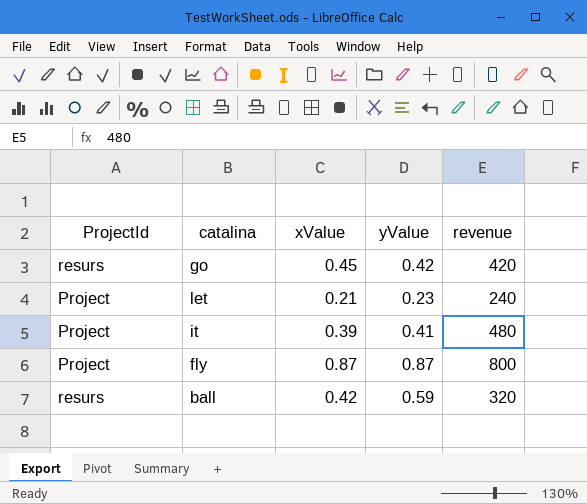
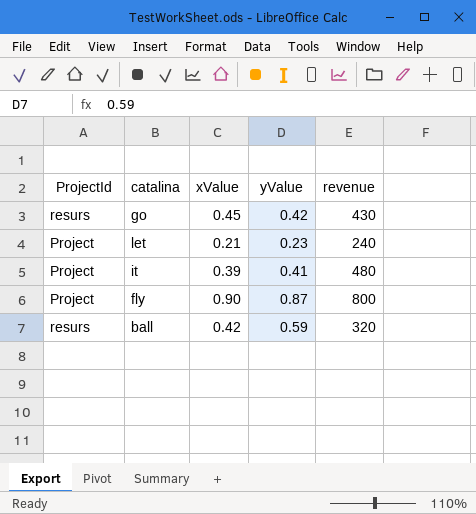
go | revenue: 420 -> 430
fly | xValue: 0.87 -> 0.90

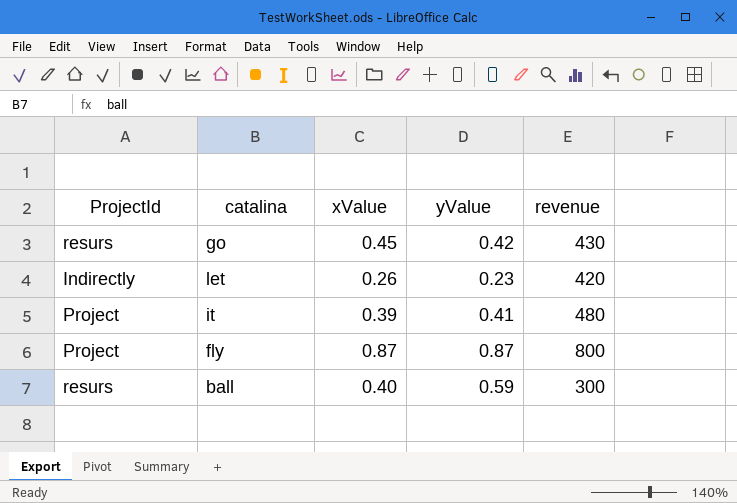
let | ProjectId: Project -> Indirectly
let | xValue: 0.21 -> 0.26
let | revenue: 240 -> 420
fly | xValue: 0.90 -> 0.87
ball | xValue: 0.42 -> 0.40
ball | revenue: 320 -> 300

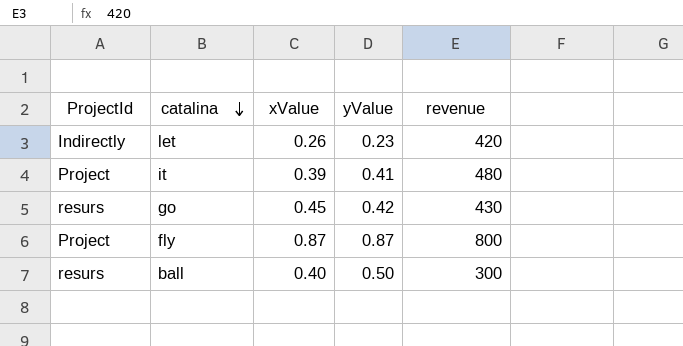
row order: none -> catalina descending
ball | yValue: 0.59 -> 0.50

